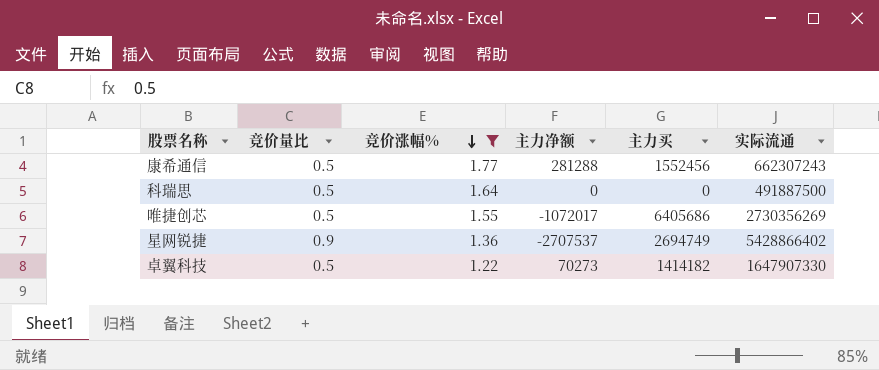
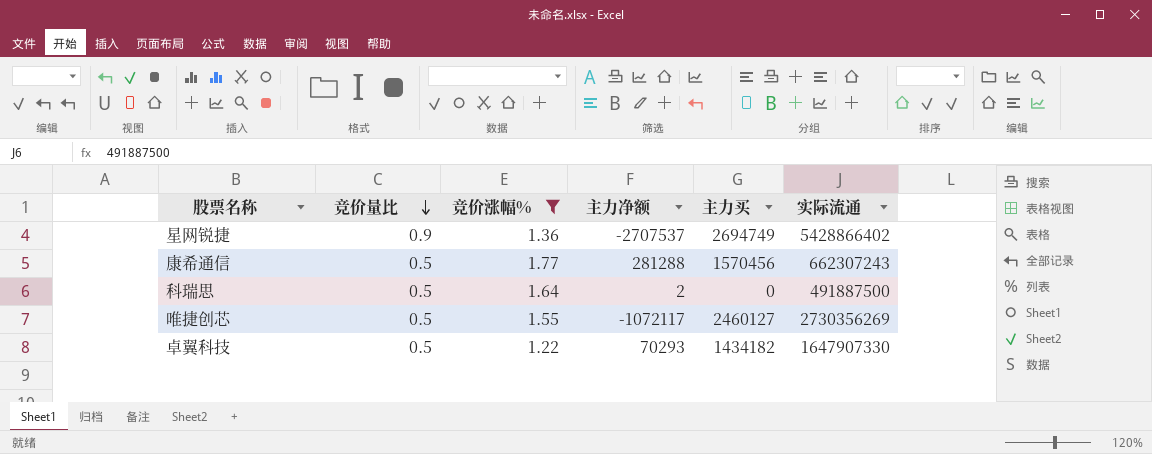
row order: 竞价涨幅% descending -> 竞价量比 descending
康希通信 | 主力买: 1552456 -> 1570456
科瑞思 | 主力净额: 0 -> 2
唯捷创芯 | 主力净额: -1072017 -> -1072117
唯捷创芯 | 主力买: 6405686 -> 2460127
卓翼科技 | 主力净额: 70273 -> 70293
卓翼科技 | 主力买: 1414182 -> 1434182

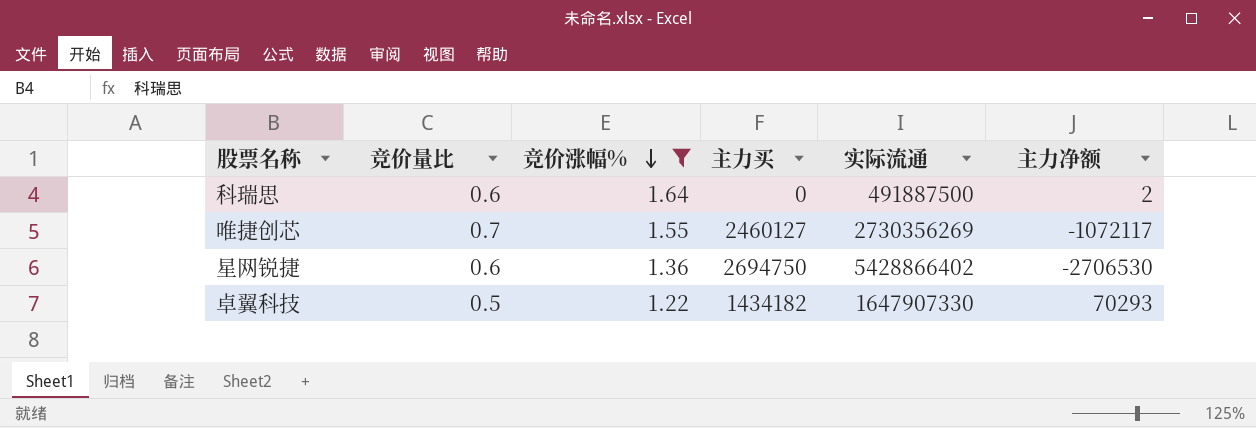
row order: 竞价量比 descending -> 竞价涨幅% descending
column 主力净额 | position: 4 -> 6
row 康希通信: 0.5 | 1.77 | 281288 | 1570456 | 662307243 -> none
科瑞思 | 竞价量比: 0.5 -> 0.6
唯捷创芯 | 竞价量比: 0.5 -> 0.7
星网锐捷 | 竞价量比: 0.9 -> 0.6
星网锐捷 | 主力买: 2694749 -> 2694750
星网锐捷 | 主力净额: -2707537 -> -2706530

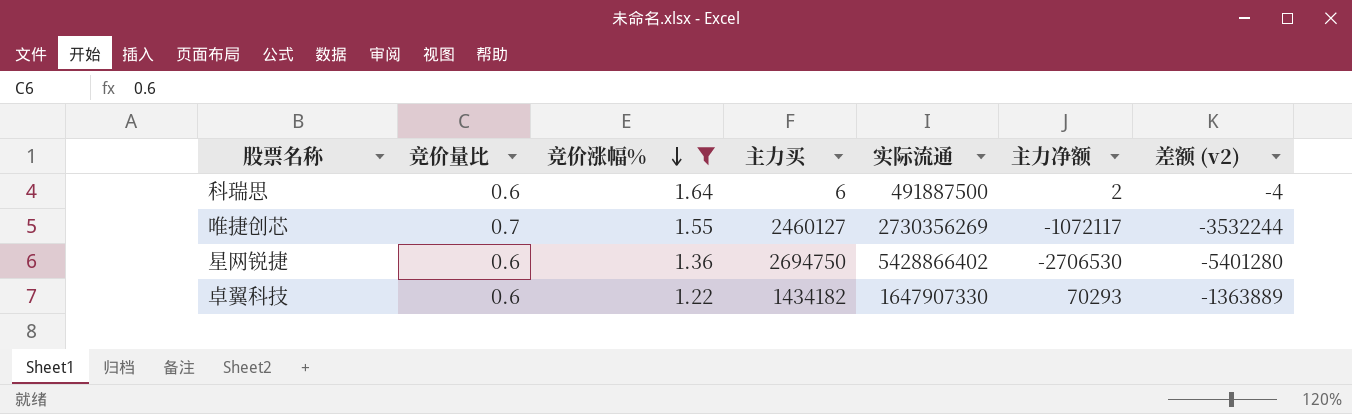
column 差额 (v2) | formula: none -> [主力净额] - [主力买]
科瑞思 | 主力买: 0 -> 6
卓翼科技 | 竞价量比: 0.5 -> 0.6

